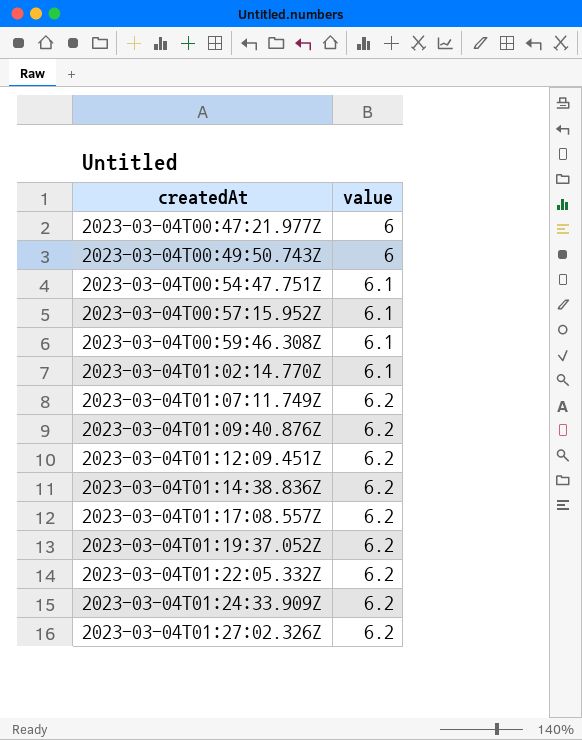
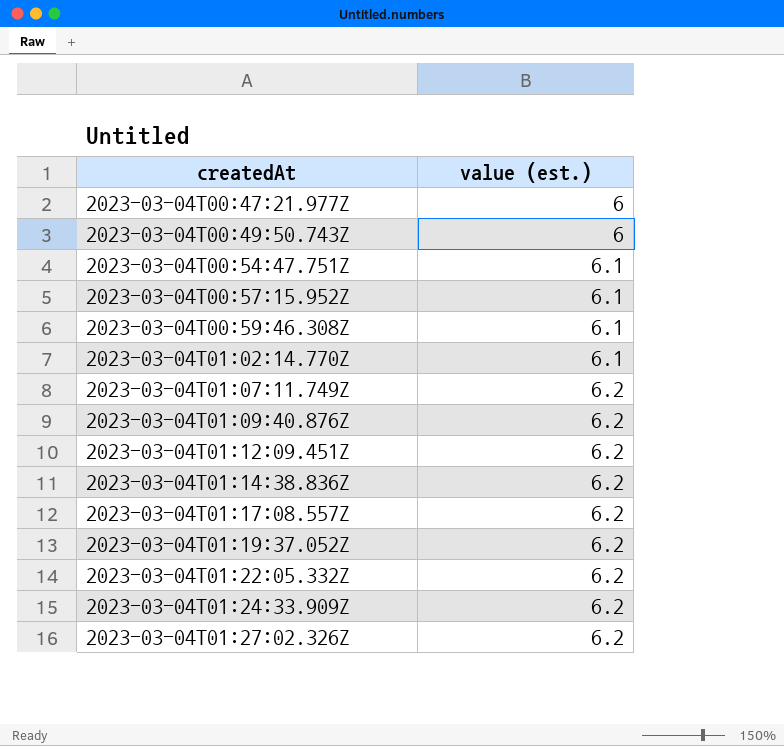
column name: value -> value (est.)

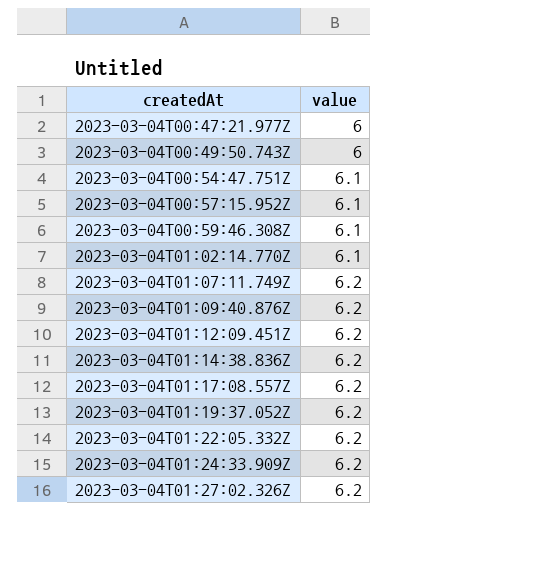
column name: value (est.) -> value

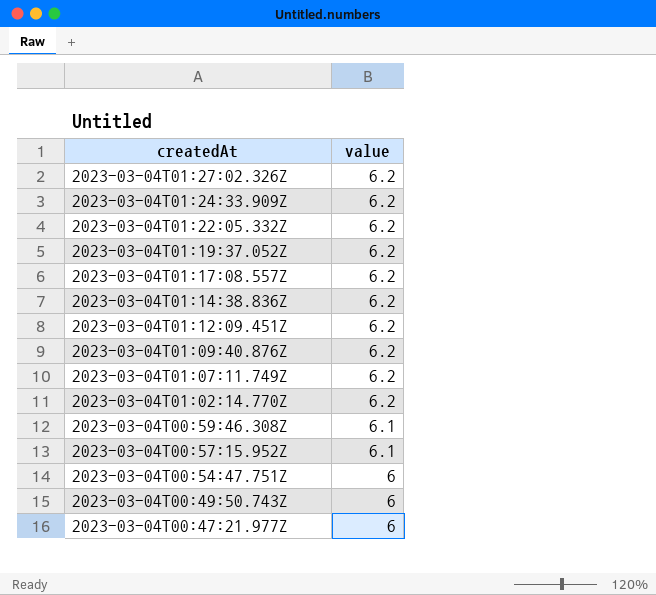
row order: createdAt ascending -> createdAt descending
2023-03-04T01:02:14.770Z | value: 6.1 -> 6.2
2023-03-04T00:54:47.751Z | value: 6.1 -> 6

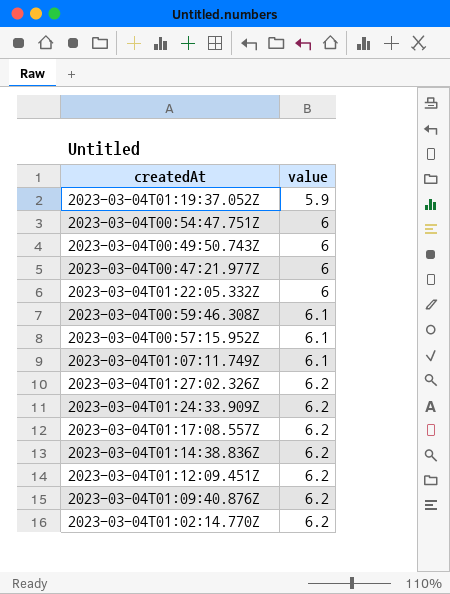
row order: createdAt descending -> value ascending
2023-03-04T01:19:37.052Z | value: 6.2 -> 5.9
2023-03-04T01:22:05.332Z | value: 6.2 -> 6
2023-03-04T01:07:11.749Z | value: 6.2 -> 6.1

